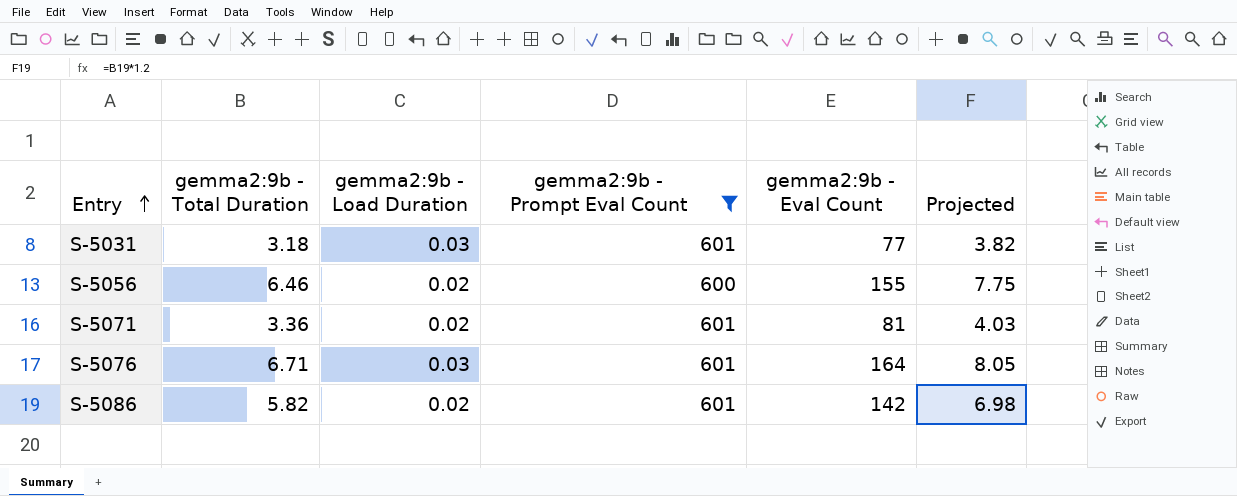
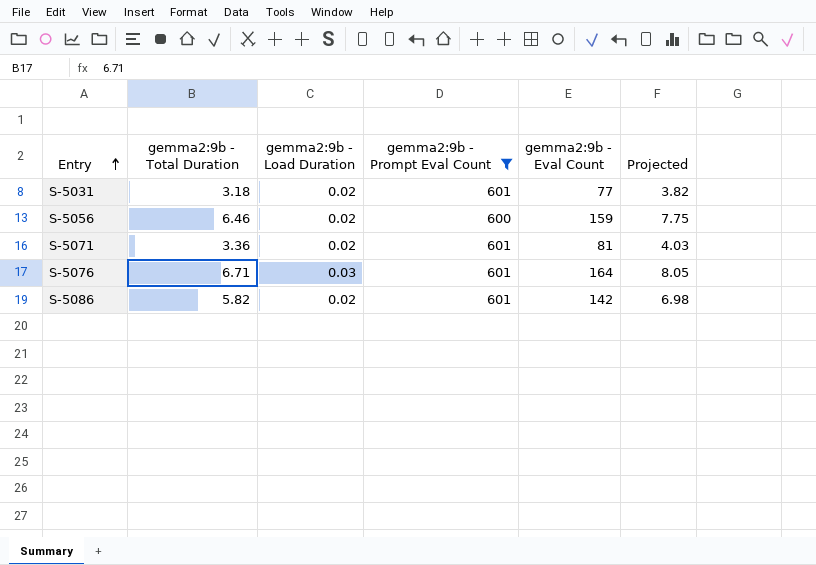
S-5031 | gemma2:9b - Load Duration: 0.03 -> 0.02
S-5056 | gemma2:9b - Eval Count: 155 -> 159

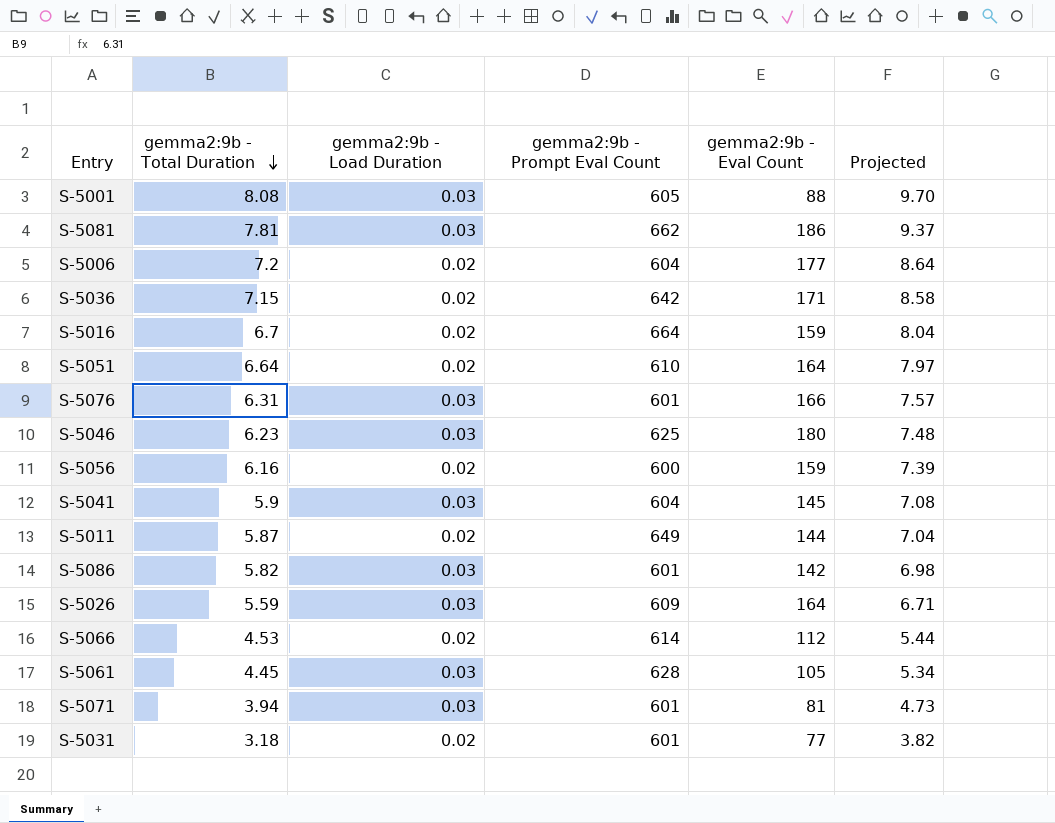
filter: gemma2:9b - Prompt Eval Count <= 601 -> none
row order: Entry ascending -> gemma2:9b - Total Duration descending
S-5076 | gemma2:9b - Total Duration: 6.71 -> 6.31
S-5076 | gemma2:9b - Eval Count: 164 -> 166
S-5076 | Projected: 8.05 -> 7.57
S-5056 | gemma2:9b - Total Duration: 6.46 -> 6.16
S-5056 | Projected: 7.75 -> 7.39
S-5086 | gemma2:9b - Load Duration: 0.02 -> 0.03
S-5071 | gemma2:9b - Total Duration: 3.36 -> 3.94
S-5071 | gemma2:9b - Load Duration: 0.02 -> 0.03
S-5071 | Projected: 4.03 -> 4.73

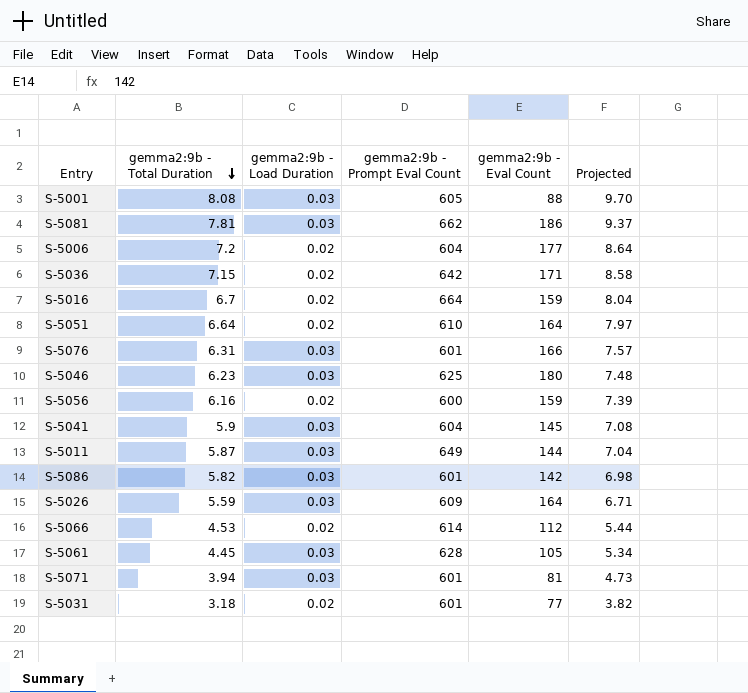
S-5011 | gemma2:9b - Load Duration: 0.02 -> 0.03

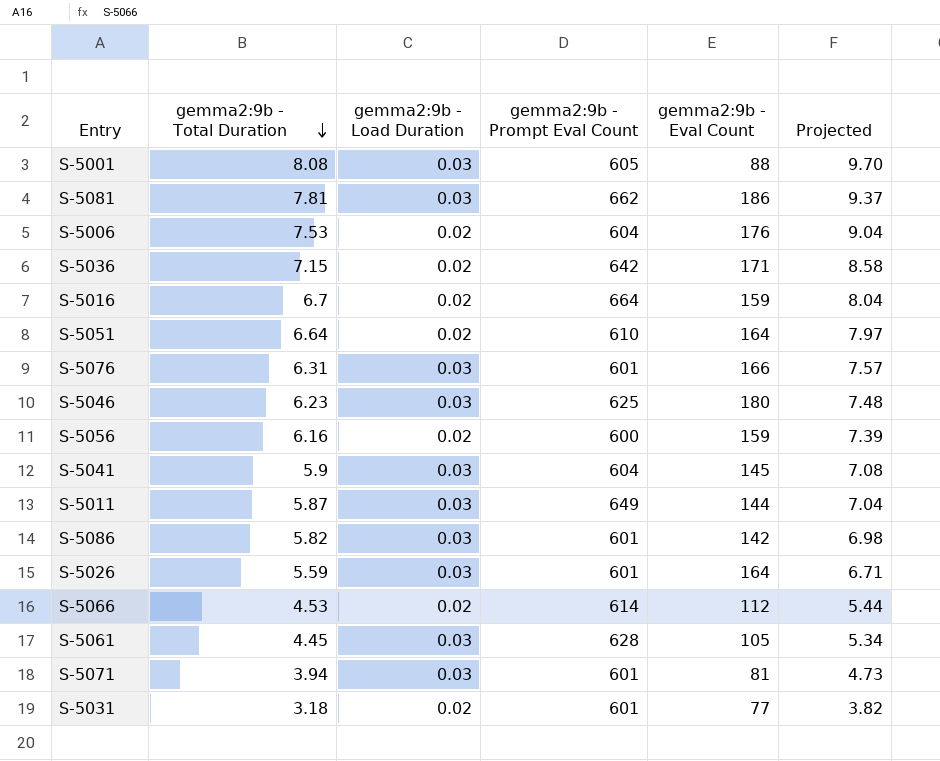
S-5006 | gemma2:9b - Total Duration: 7.2 -> 7.53
S-5006 | gemma2:9b - Eval Count: 177 -> 176
S-5006 | Projected: 8.64 -> 9.04
S-5026 | gemma2:9b - Prompt Eval Count: 609 -> 601

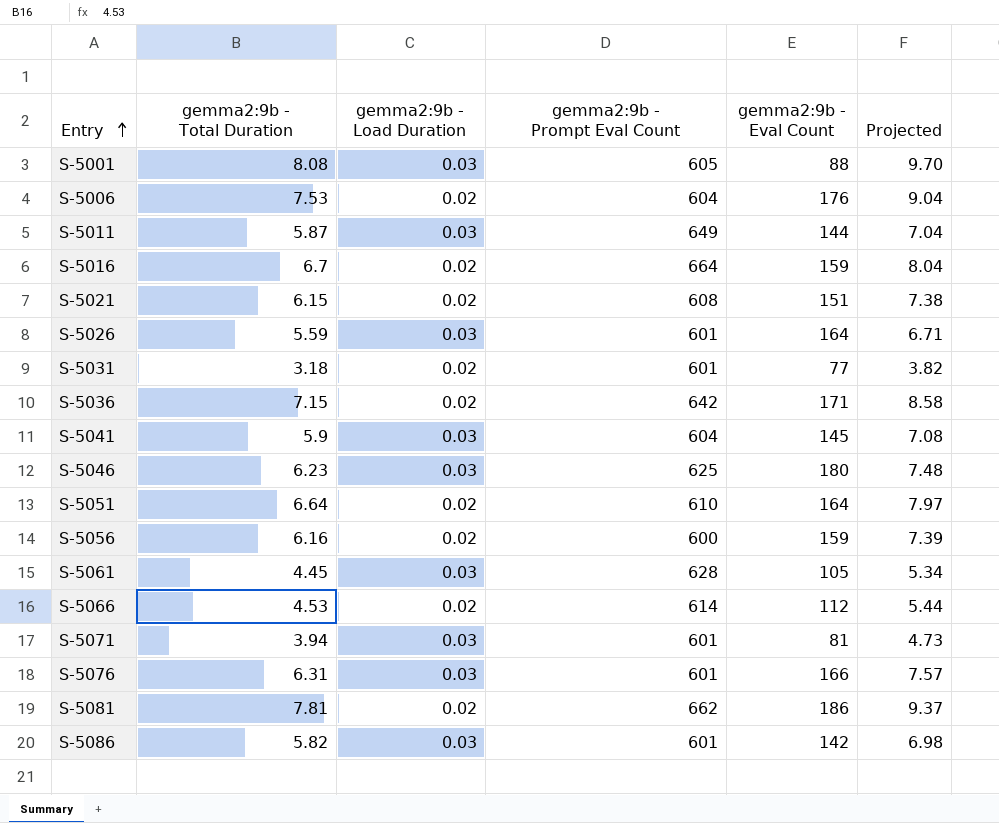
row order: gemma2:9b - Total Duration descending -> Entry ascending
row S-5021: none -> 6.15 | 0.02 | 608 | 151 | 7.38
S-5081 | gemma2:9b - Load Duration: 0.03 -> 0.02

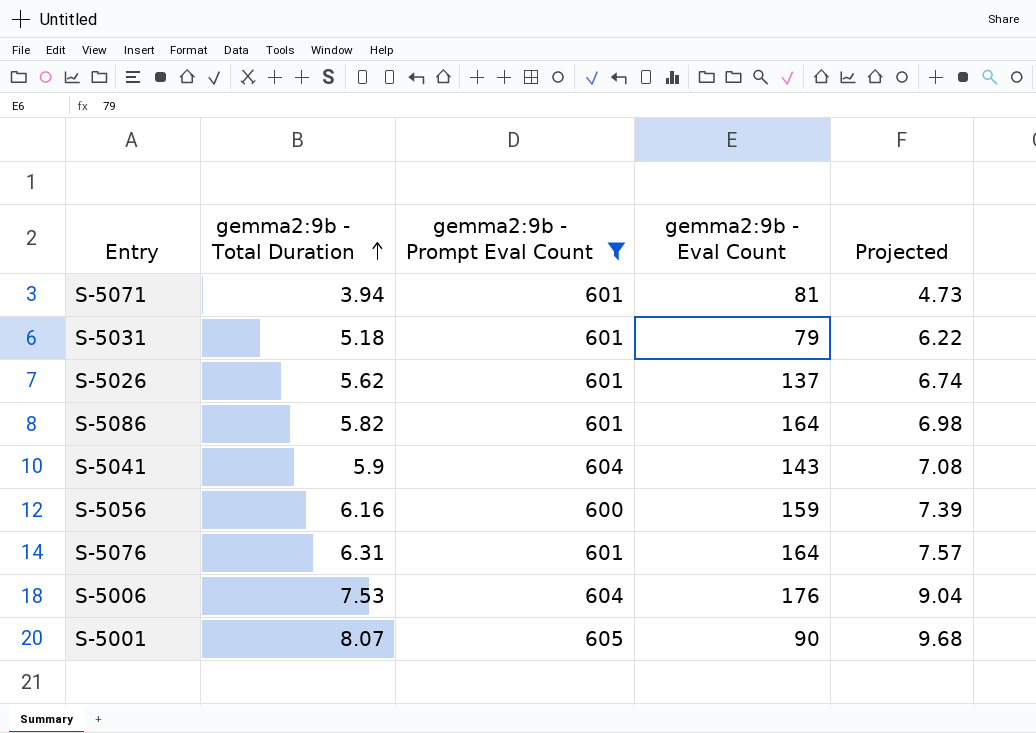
filter: none -> gemma2:9b - Prompt Eval Count <= 605
row order: Entry ascending -> gemma2:9b - Total Duration ascending
column gemma2:9b - Load Duration | position: 3 -> none
S-5031 | gemma2:9b - Total Duration: 3.18 -> 5.18
S-5031 | gemma2:9b - Eval Count: 77 -> 79
S-5031 | Projected: 3.82 -> 6.22
S-5026 | gemma2:9b - Total Duration: 5.59 -> 5.62
S-5026 | gemma2:9b - Eval Count: 164 -> 137
S-5026 | Projected: 6.71 -> 6.74
S-5086 | gemma2:9b - Eval Count: 142 -> 164
S-5041 | gemma2:9b - Eval Count: 145 -> 143
S-5076 | gemma2:9b - Eval Count: 166 -> 164
S-5001 | gemma2:9b - Total Duration: 8.08 -> 8.07
S-5001 | gemma2:9b - Eval Count: 88 -> 90
S-5001 | Projected: 9.70 -> 9.68

